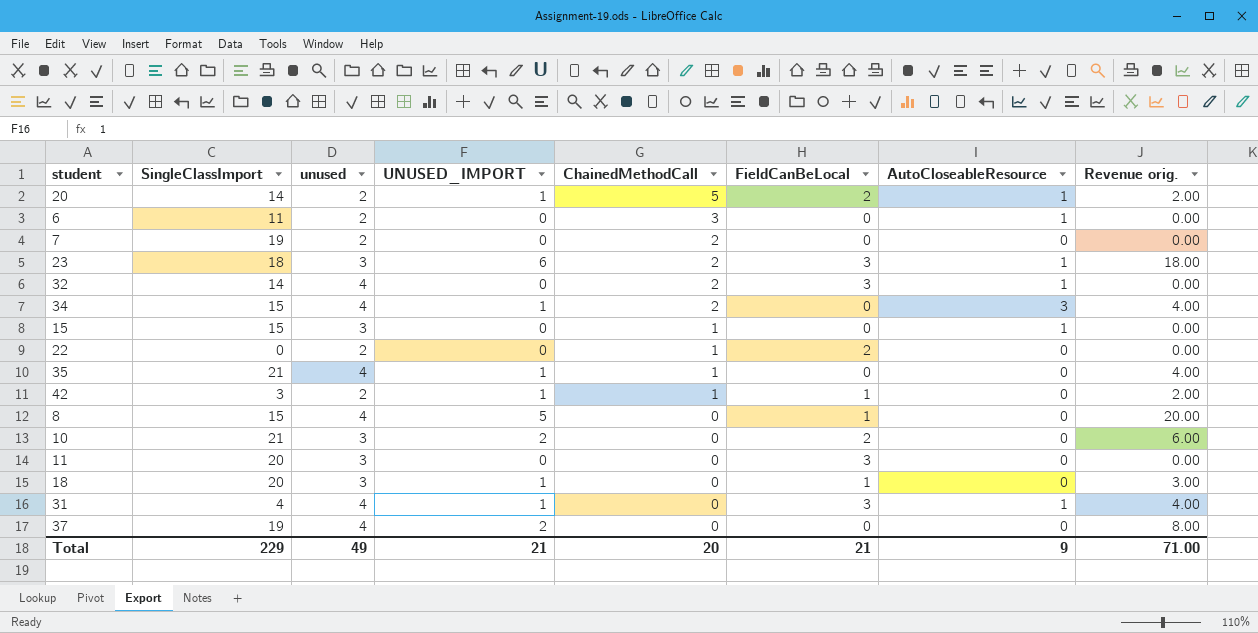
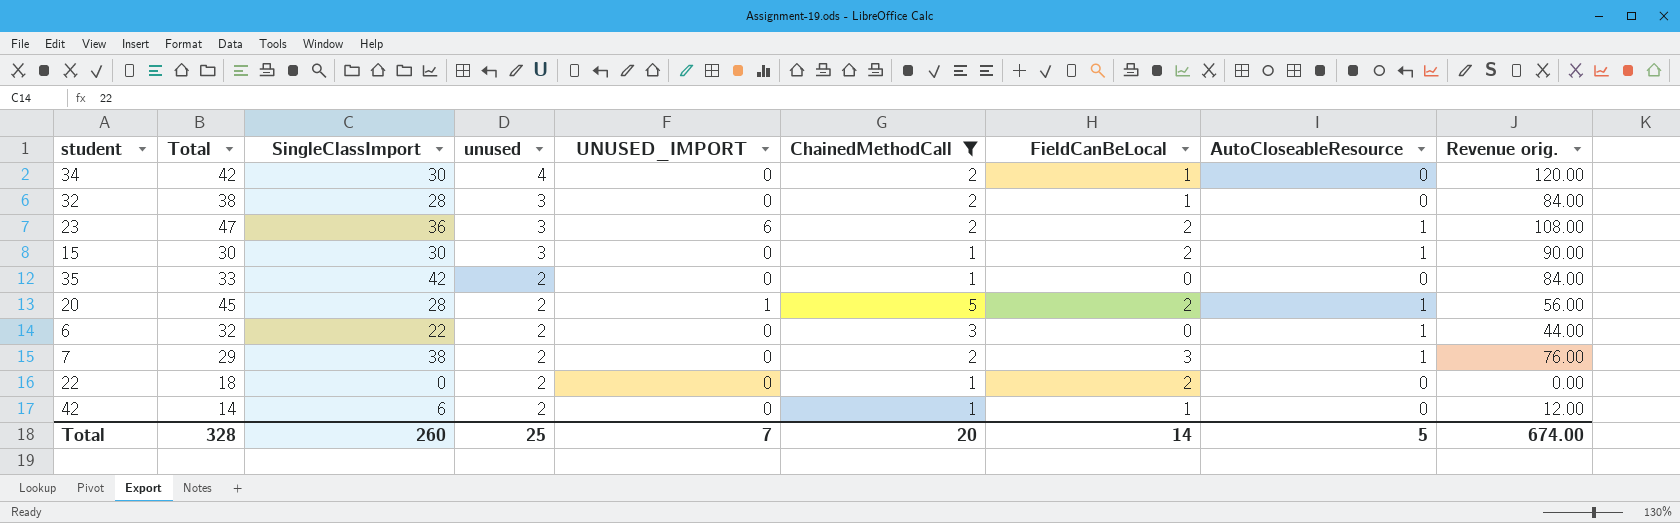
filter: none -> ChainedMethodCall != 0
row order: ChainedMethodCall descending -> unused descending
column Total | position: none -> 2
column Revenue orig. | formula: [unused] * [UNUSED_IMPORT] -> [SingleClassImport] * [unused]
34 | SingleClassImport: 15 -> 30
34 | UNUSED_IMPORT: 1 -> 0
34 | FieldCanBeLocal: 0 -> 1
34 | AutoCloseableResource: 3 -> 0
32 | SingleClassImport: 14 -> 28
32 | unused: 4 -> 3
32 | FieldCanBeLocal: 3 -> 1
32 | AutoCloseableResource: 1 -> 0
23 | SingleClassImport: 18 -> 36
23 | FieldCanBeLocal: 3 -> 2
15 | SingleClassImport: 15 -> 30
15 | FieldCanBeLocal: 0 -> 2
35 | SingleClassImport: 21 -> 42
35 | unused: 4 -> 2
35 | UNUSED_IMPORT: 1 -> 0
20 | SingleClassImport: 14 -> 28
6 | SingleClassImport: 11 -> 22
7 | SingleClassImport: 19 -> 38
7 | FieldCanBeLocal: 0 -> 3
7 | AutoCloseableResource: 0 -> 1
42 | SingleClassImport: 3 -> 6
42 | UNUSED_IMPORT: 1 -> 0
Total | SingleClassImport: 229 -> 260
Total | unused: 49 -> 25
Total | UNUSED_IMPORT: 21 -> 7
Total | FieldCanBeLocal: 21 -> 14
Total | AutoCloseableResource: 9 -> 5
Total | Revenue orig.: 71.00 -> 674.00

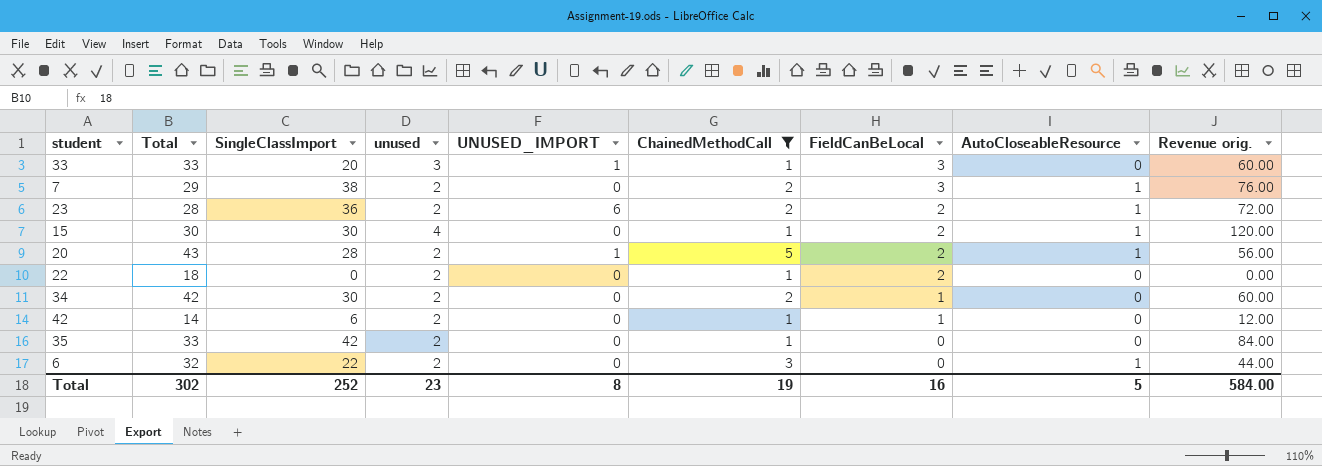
row order: unused descending -> FieldCanBeLocal descending
row 32: 38 | 28 | 3 | 0 | 2 | 1 | 0 | 84.00 -> none
row 33: none -> 33 | 20 | 3 | 1 | 1 | 3 | 0 | 60.00
23 | Total: 47 -> 28
23 | unused: 3 -> 2
23 | Revenue orig.: 108.00 -> 72.00
15 | unused: 3 -> 4
15 | Revenue orig.: 90.00 -> 120.00
20 | Total: 45 -> 43
34 | unused: 4 -> 2
34 | Revenue orig.: 120.00 -> 60.00
Total | Total: 328 -> 302
Total | SingleClassImport: 260 -> 252
Total | unused: 25 -> 23
Total | UNUSED_IMPORT: 7 -> 8
Total | ChainedMethodCall: 20 -> 19
Total | FieldCanBeLocal: 14 -> 16
Total | Revenue orig.: 674.00 -> 584.00

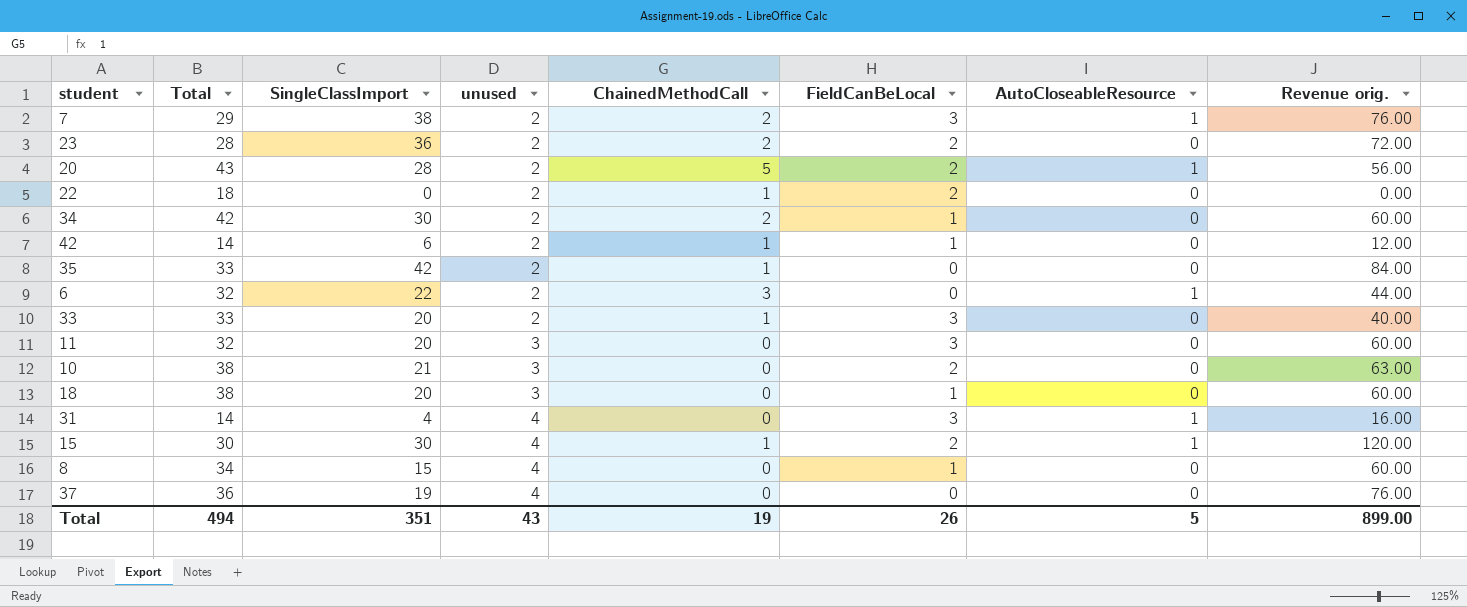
filter: ChainedMethodCall != 0 -> none
row order: FieldCanBeLocal descending -> unused ascending
column UNUSED_IMPORT | position: 5 -> none
23 | AutoCloseableResource: 1 -> 0
33 | unused: 3 -> 2
33 | Revenue orig.: 60.00 -> 40.00
Total | Total: 302 -> 494
Total | SingleClassImport: 252 -> 351
Total | unused: 23 -> 43
Total | FieldCanBeLocal: 16 -> 26
Total | Revenue orig.: 584.00 -> 899.00

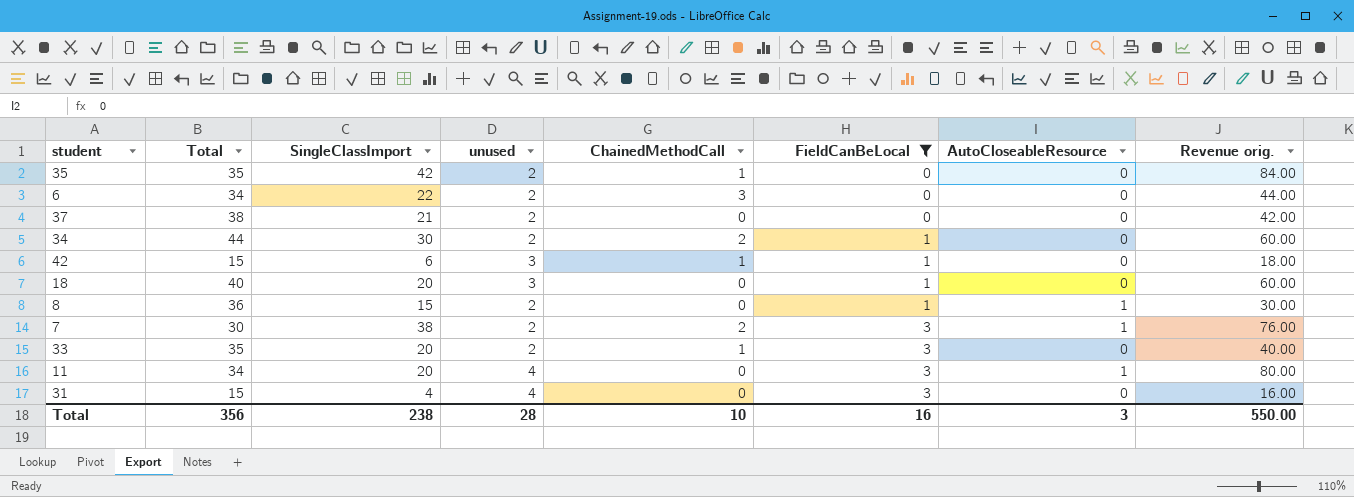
filter: none -> FieldCanBeLocal != 2
row order: unused ascending -> FieldCanBeLocal ascending
35 | Total: 33 -> 35
6 | Total: 32 -> 34
6 | AutoCloseableResource: 1 -> 0
37 | Total: 36 -> 38
37 | SingleClassImport: 19 -> 21
37 | unused: 4 -> 2
37 | Revenue orig.: 76.00 -> 42.00
34 | Total: 42 -> 44
42 | Total: 14 -> 15
42 | unused: 2 -> 3
42 | Revenue orig.: 12.00 -> 18.00
18 | Total: 38 -> 40
8 | Total: 34 -> 36
8 | unused: 4 -> 2
8 | AutoCloseableResource: 0 -> 1
8 | Revenue orig.: 60.00 -> 30.00
7 | Total: 29 -> 30
33 | Total: 33 -> 35
11 | Total: 32 -> 34
11 | unused: 3 -> 4
11 | AutoCloseableResource: 0 -> 1
11 | Revenue orig.: 60.00 -> 80.00
31 | Total: 14 -> 15
31 | AutoCloseableResource: 1 -> 0
Total | Total: 494 -> 356
Total | SingleClassImport: 351 -> 238
Total | unused: 43 -> 28
Total | ChainedMethodCall: 19 -> 10
Total | FieldCanBeLocal: 26 -> 16
Total | AutoCloseableResource: 5 -> 3
Total | Revenue orig.: 899.00 -> 550.00

